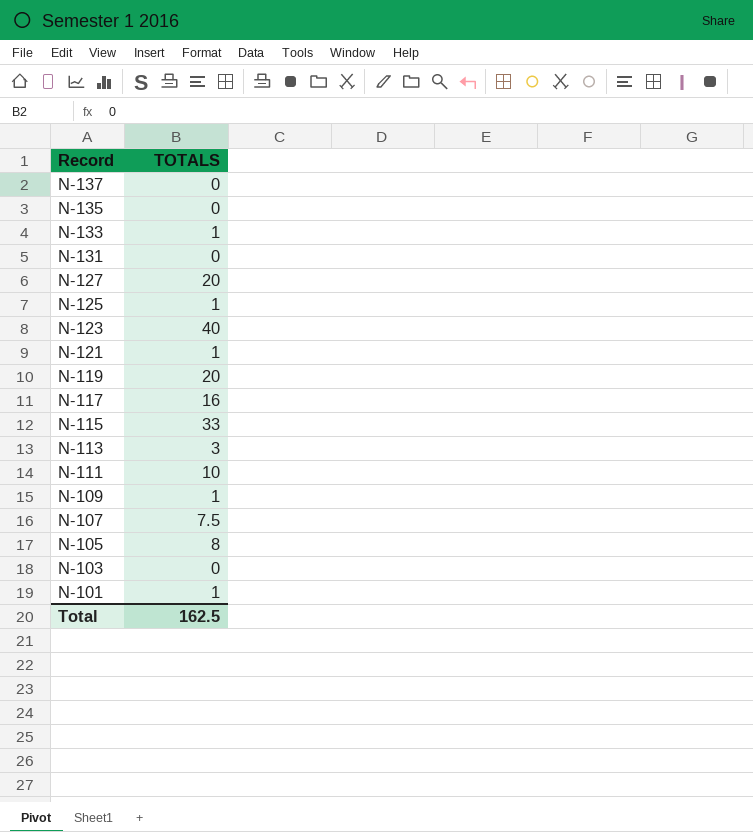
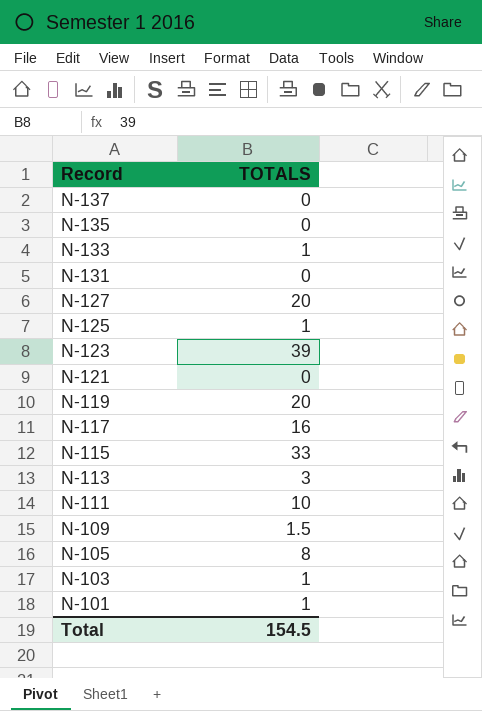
row N-107: 7.5 -> none
N-123 | TOTALS: 40 -> 39
N-121 | TOTALS: 1 -> 0
N-109 | TOTALS: 1 -> 1.5
N-103 | TOTALS: 0 -> 1
Total | TOTALS: 162.5 -> 154.5

